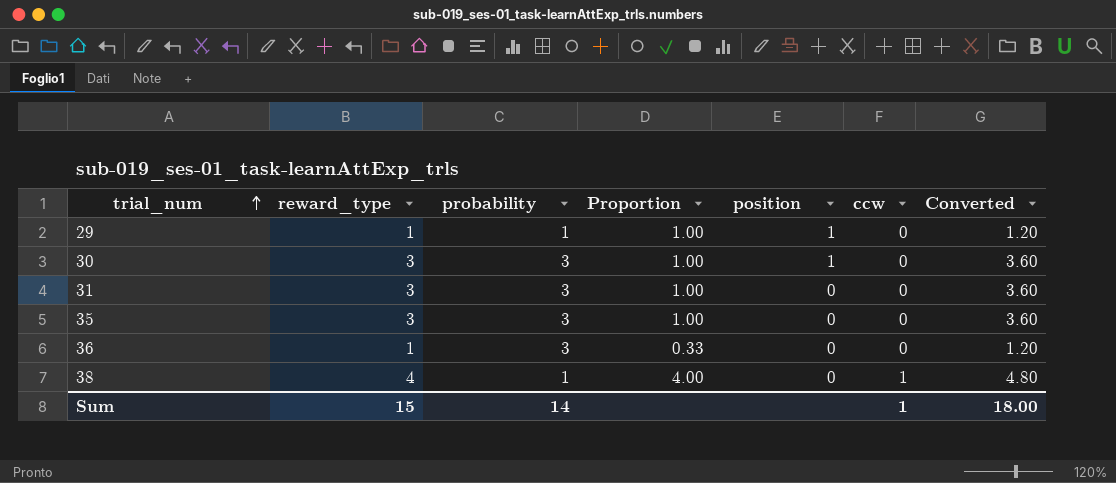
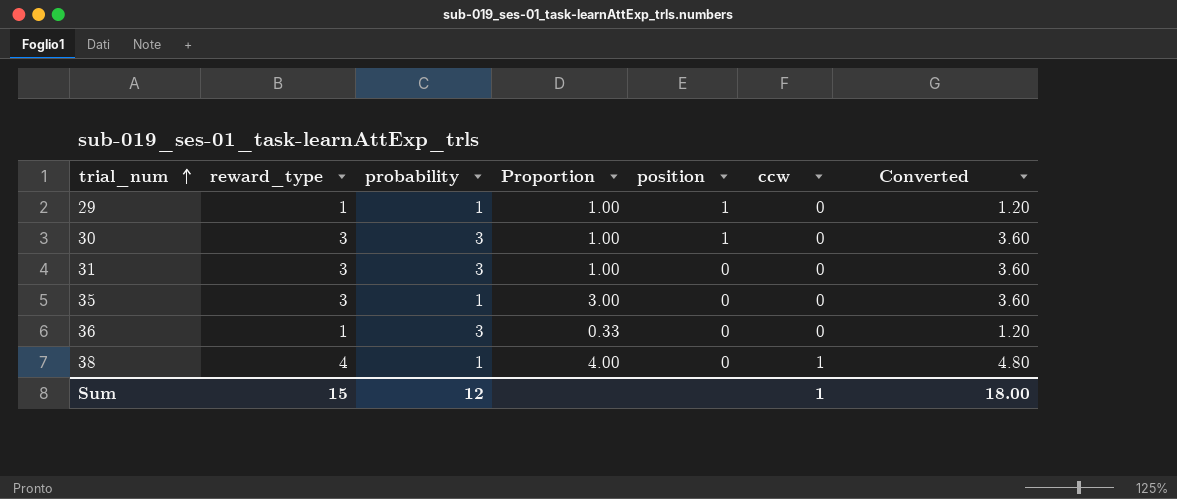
35 | probability: 3 -> 1
35 | Proportion: 1.00 -> 3.00
Sum | probability: 14 -> 12

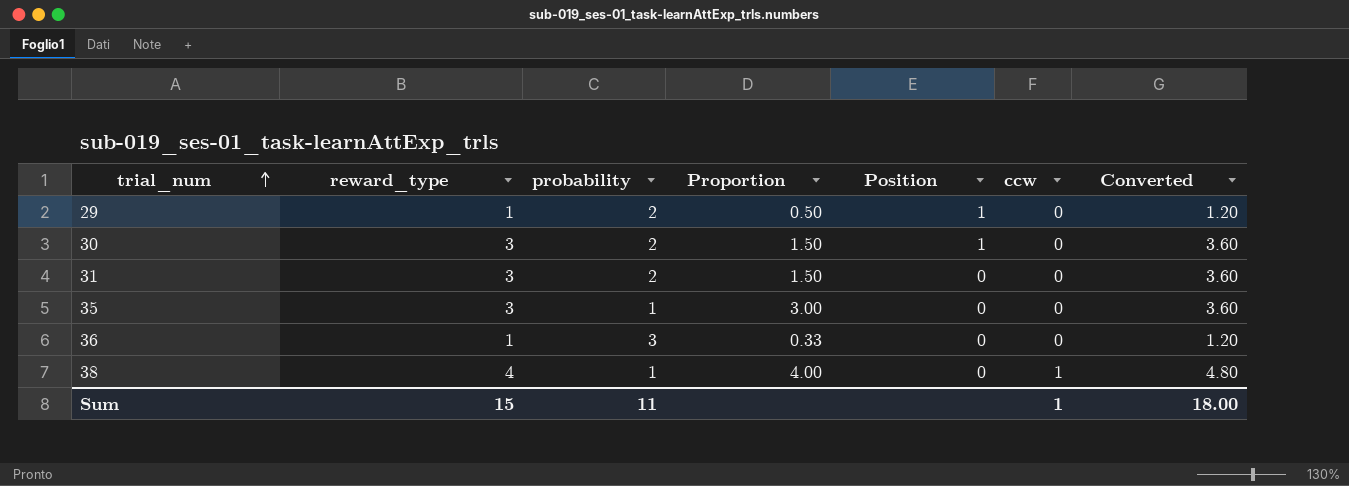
column name: position -> Position
29 | probability: 1 -> 2
29 | Proportion: 1.00 -> 0.50
30 | probability: 3 -> 2
30 | Proportion: 1.00 -> 1.50
31 | probability: 3 -> 2
31 | Proportion: 1.00 -> 1.50
Sum | probability: 12 -> 11

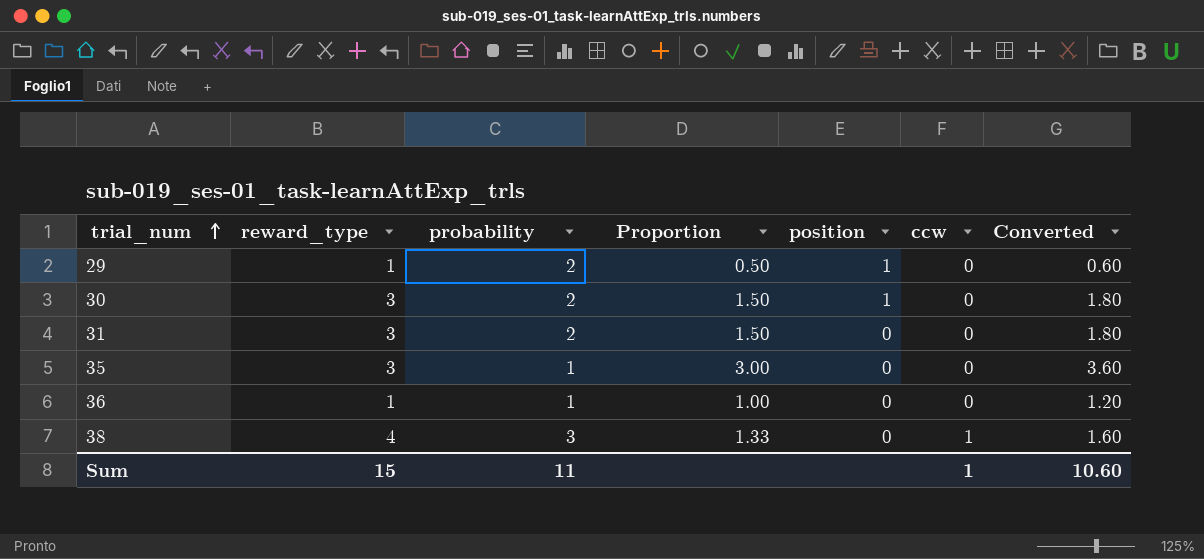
column name: Position -> position
column Converted | formula: [reward_type] * 1.2 -> [Proportion] * 1.2
36 | probability: 3 -> 1
36 | Proportion: 0.33 -> 1.00
38 | probability: 1 -> 3
38 | Proportion: 4.00 -> 1.33
Sum | Converted: 18.00 -> 10.60

